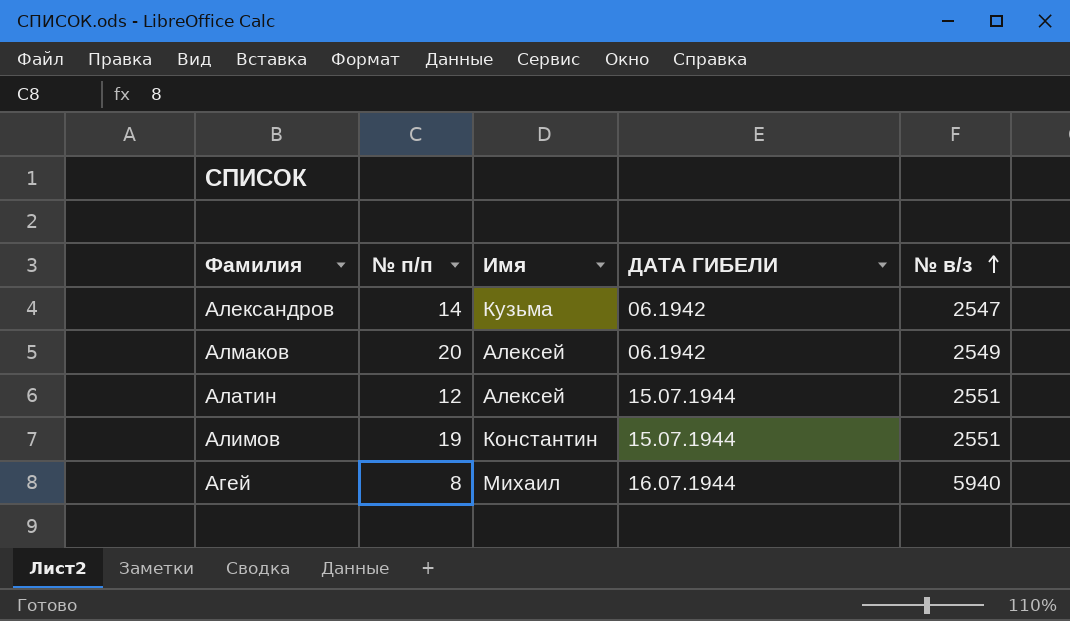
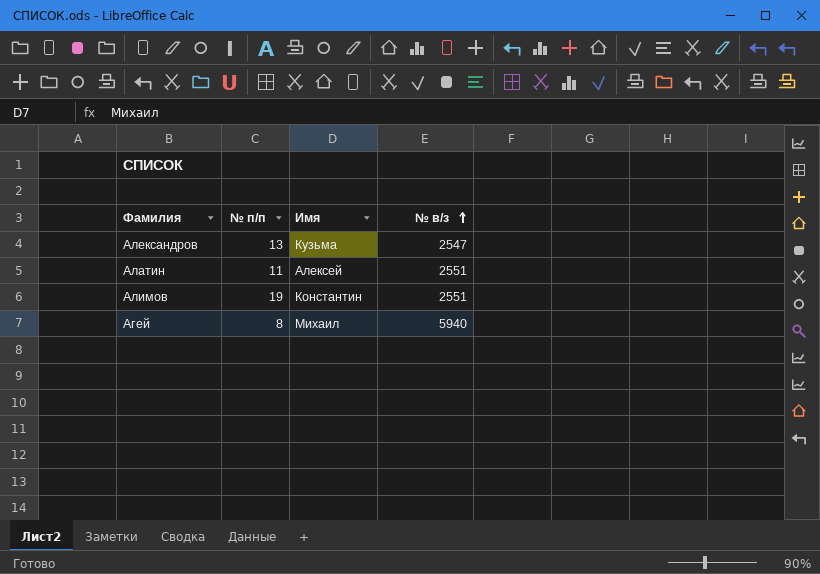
column ДАТА ГИБЕЛИ | position: 4 -> none
row Алмаков: 20 | Алексей | 06.1942 | 2549 -> none
Александров | № п/п: 14 -> 13
Алатин | № п/п: 12 -> 11

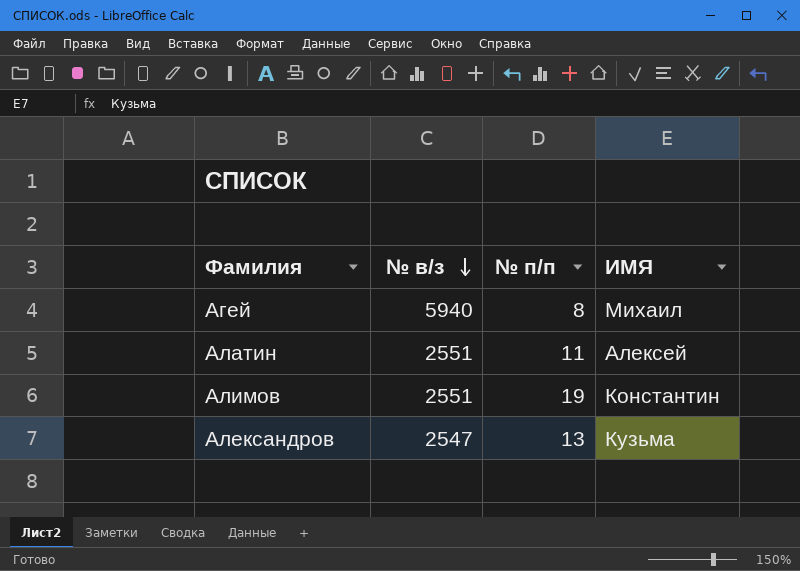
row order: № в/з ascending -> № в/з descending
column № в/з | position: 4 -> 2
column name: Имя -> ИМЯ

